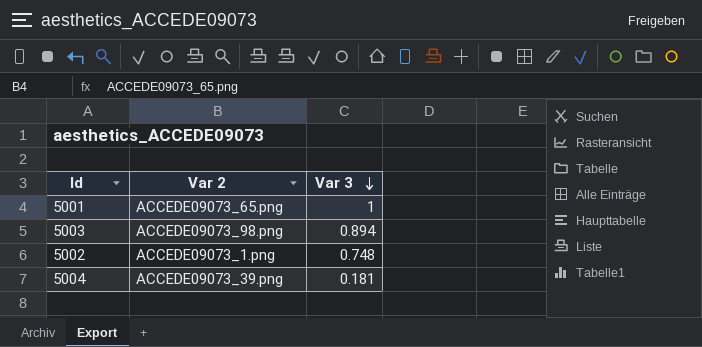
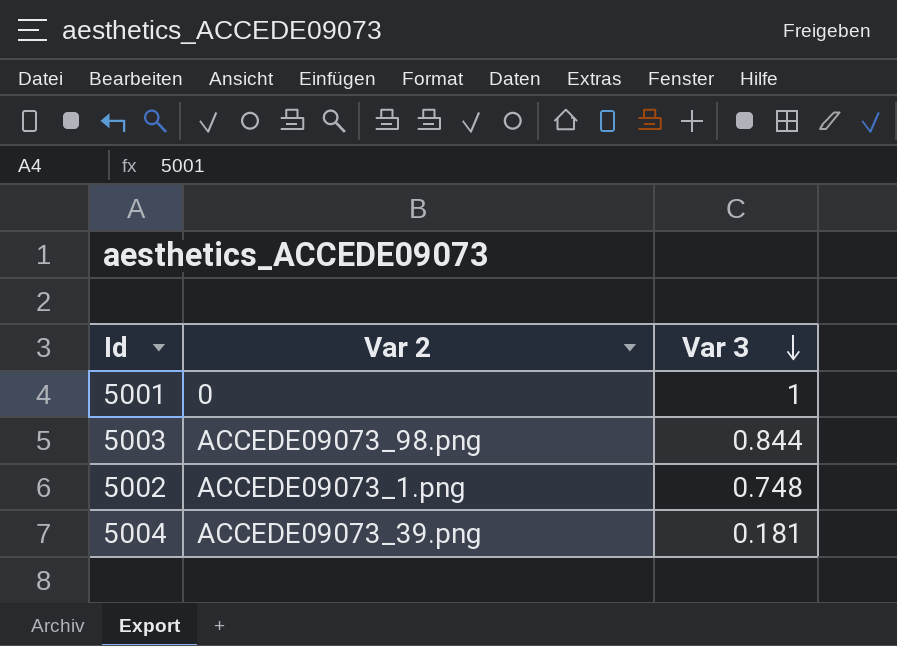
5001 | Var 2: ACCEDE09073_65.png -> 0
5003 | Var 3: 0.894 -> 0.844

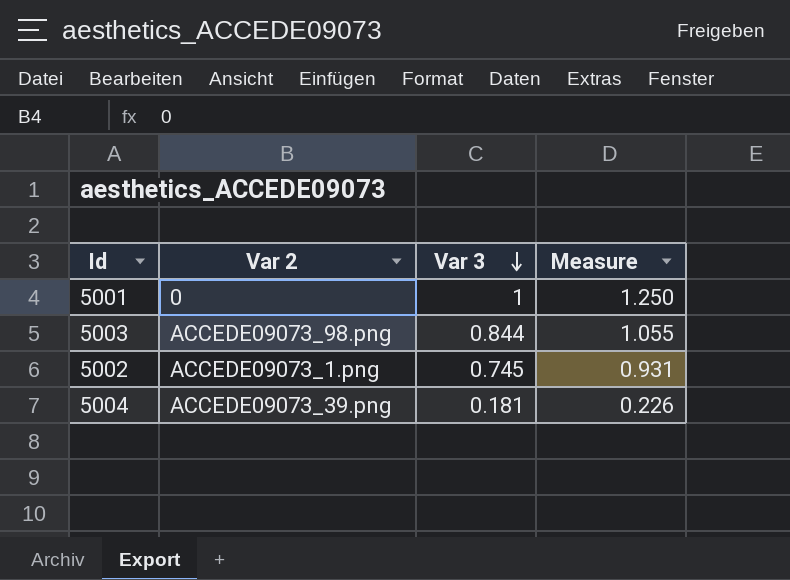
column Measure | formula: none -> [Var 3] * 1.25
5002 | Var 3: 0.748 -> 0.745

